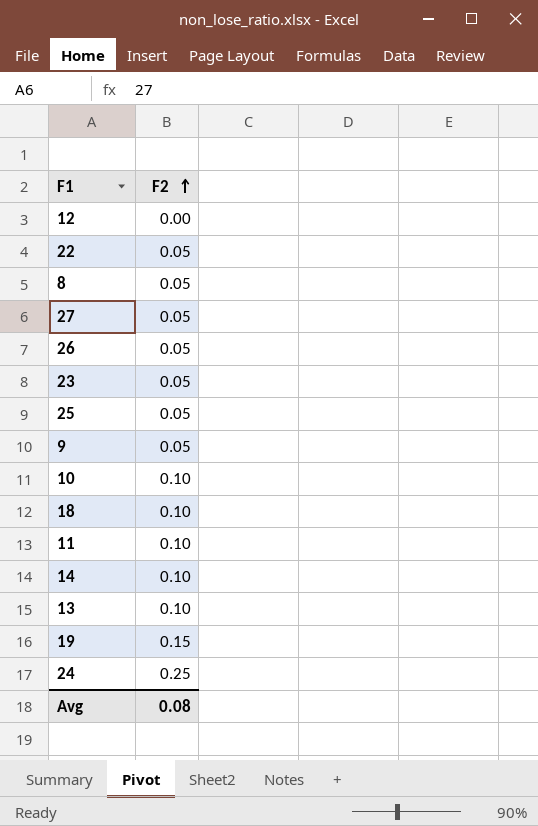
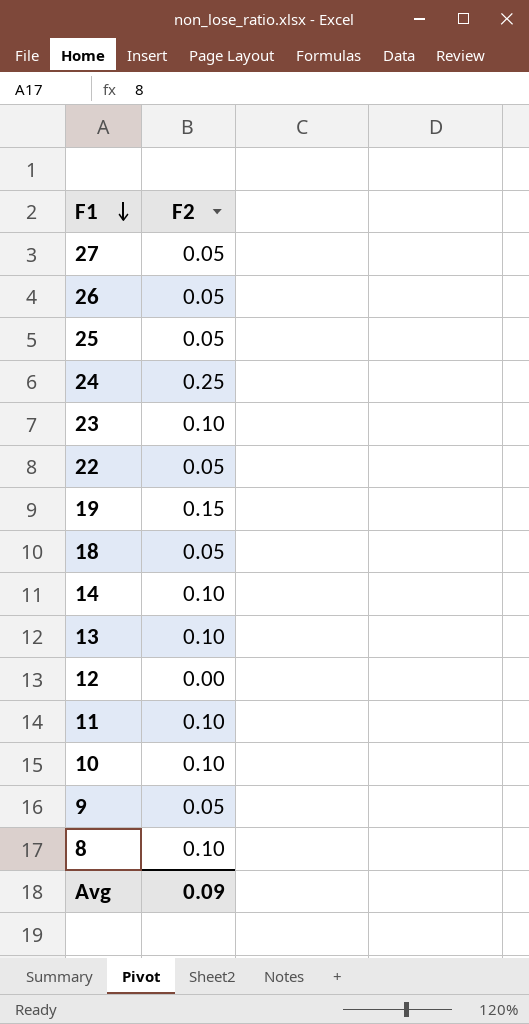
row order: F2 ascending -> F1 descending
23 | F2: 0.05 -> 0.10
18 | F2: 0.10 -> 0.05
8 | F2: 0.05 -> 0.10
Avg | F2: 0.08 -> 0.09

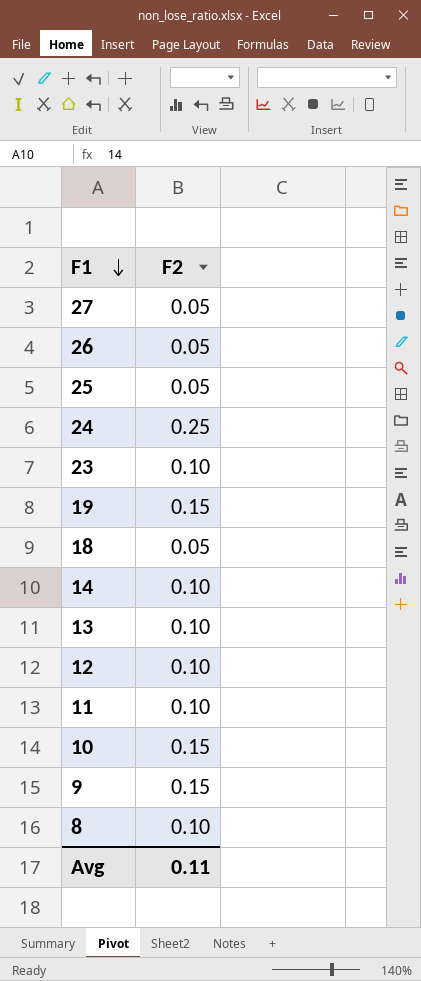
row 22: 0.05 -> none
12 | F2: 0.00 -> 0.10
10 | F2: 0.10 -> 0.15
9 | F2: 0.05 -> 0.15
Avg | F2: 0.09 -> 0.11

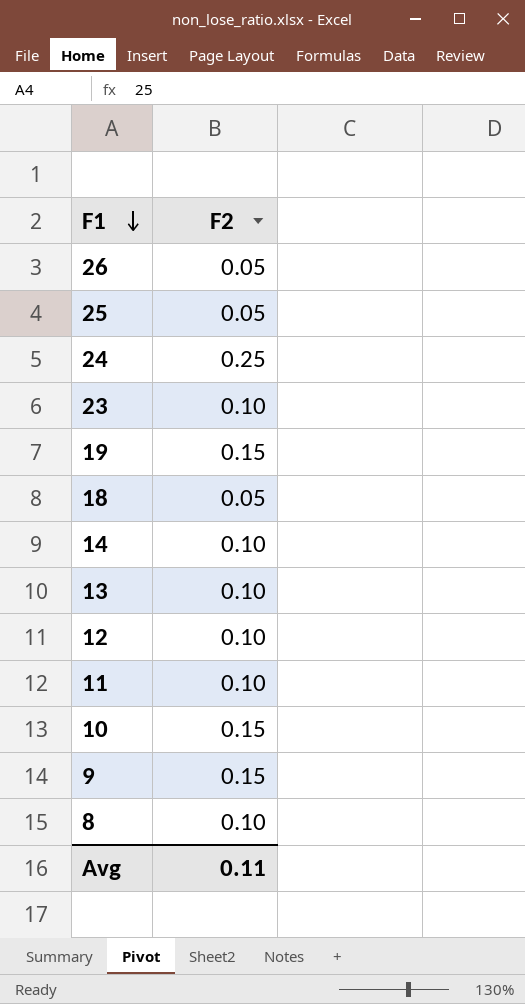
row 27: 0.05 -> none

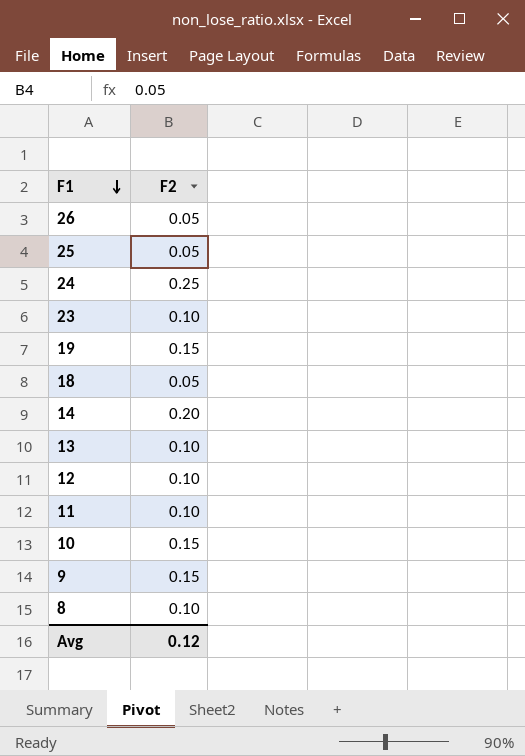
14 | F2: 0.10 -> 0.20
Avg | F2: 0.11 -> 0.12

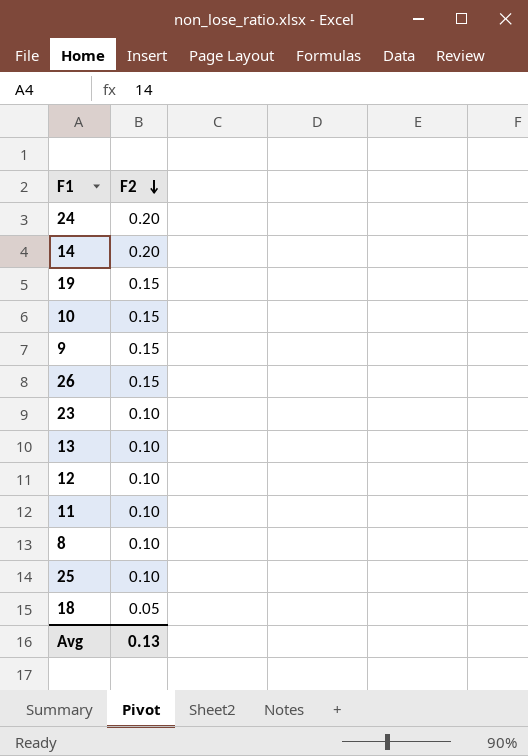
row order: F1 descending -> F2 descending
24 | F2: 0.25 -> 0.20
26 | F2: 0.05 -> 0.15
25 | F2: 0.05 -> 0.10
Avg | F2: 0.12 -> 0.13

